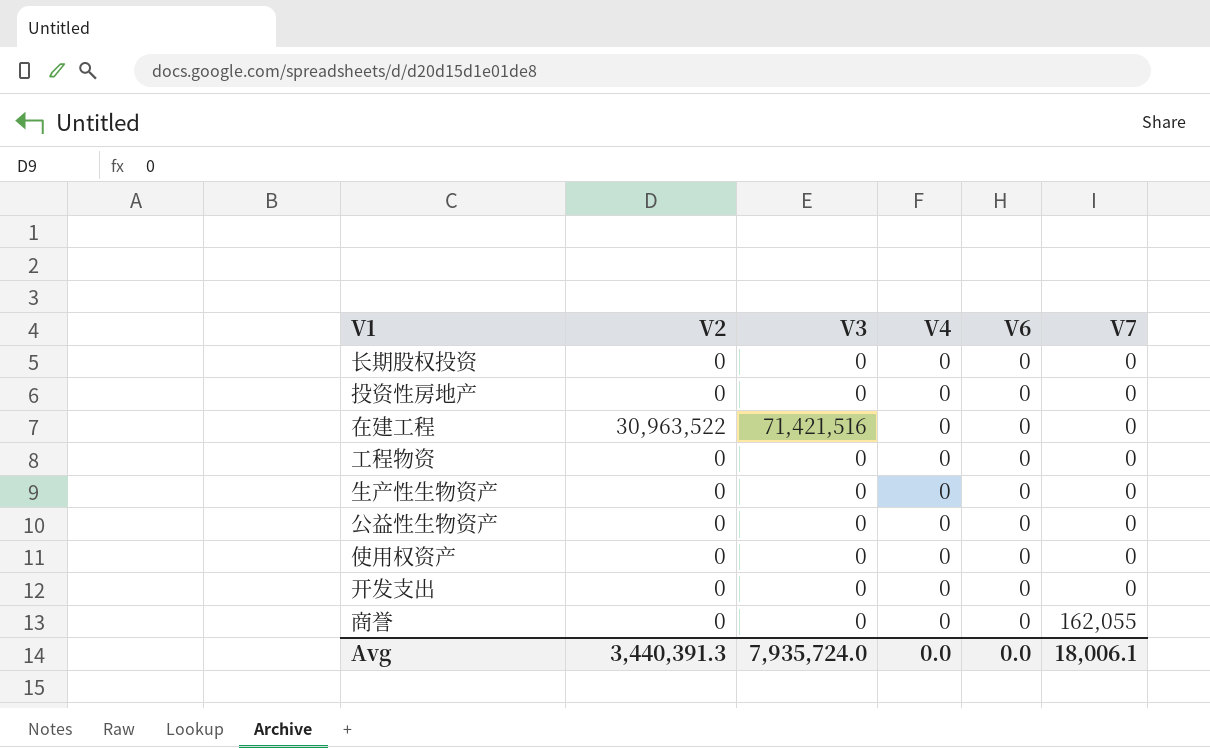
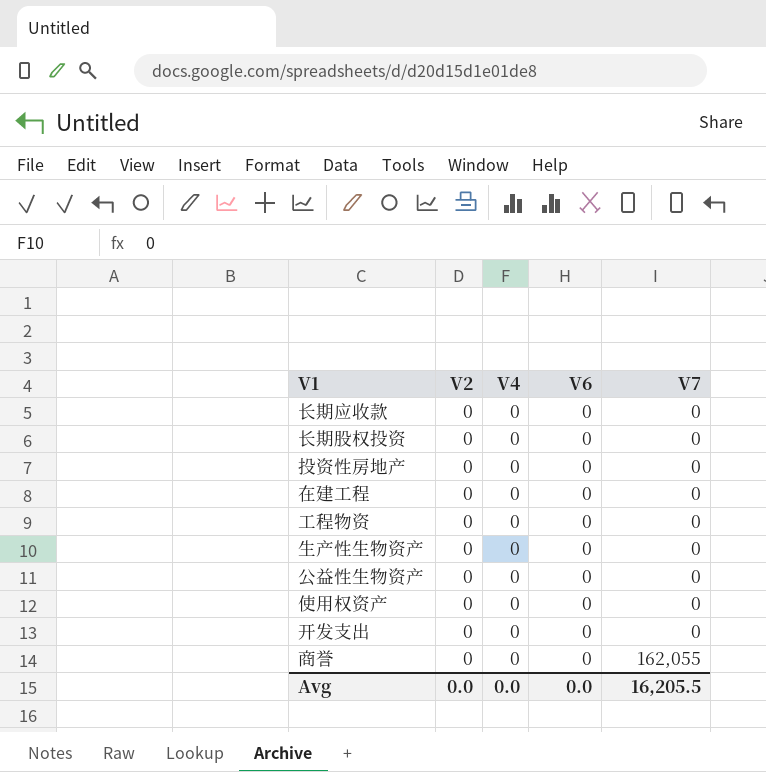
column V3 | position: 3 -> none
row 长期应收款: none -> 0 | 0 | 0 | 0
在建工程 | V2: 30,963,522 -> 0
Avg | V2: 3,440,391.3 -> 0.0
Avg | V7: 18,006.1 -> 16,205.5

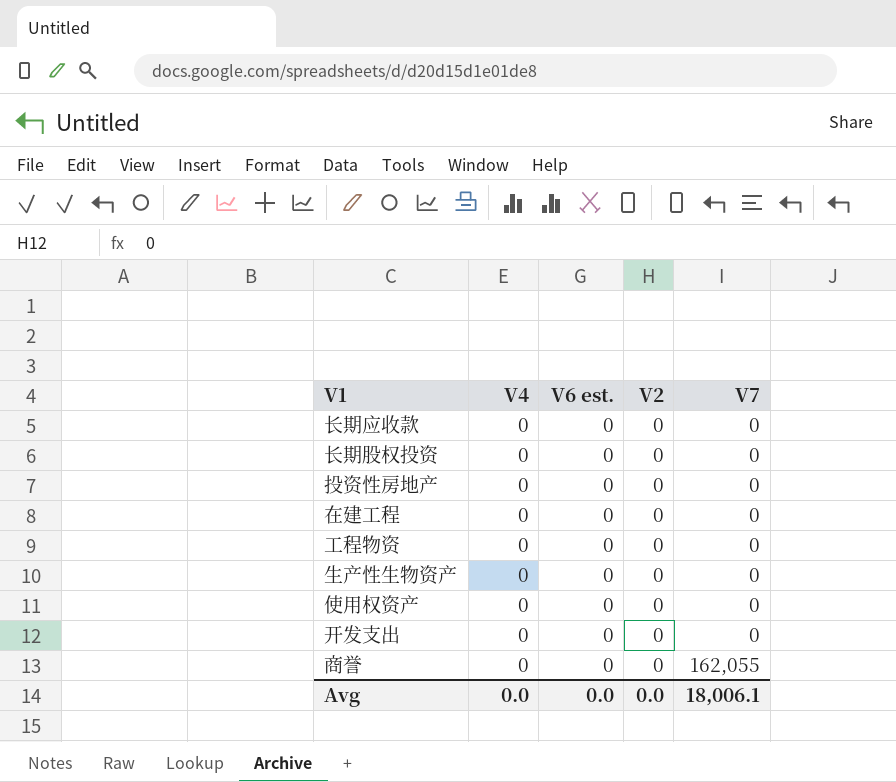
column name: V6 -> V6 est.
column V2 | position: 2 -> 4
row 公益性生物资产: 0 | 0 | 0 | 0 -> none
Avg | V7: 16,205.5 -> 18,006.1

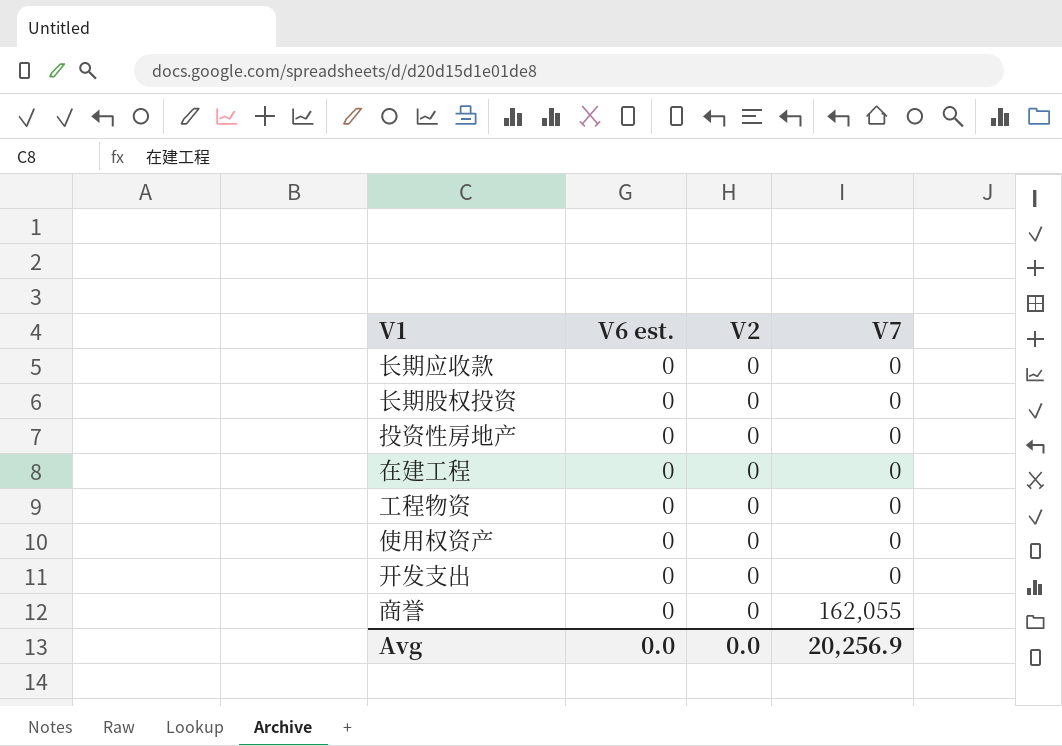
column V4 | position: 2 -> none
row 生产性生物资产: 0 | 0 | 0 | 0 -> none
Avg | V7: 18,006.1 -> 20,256.9

